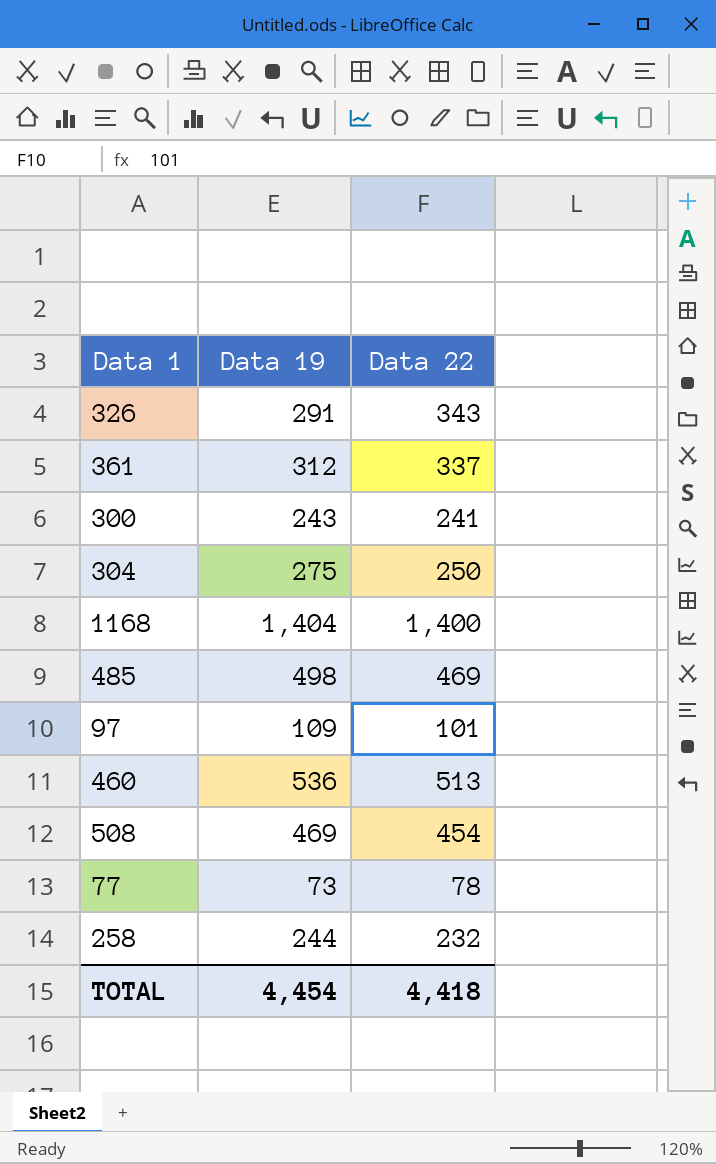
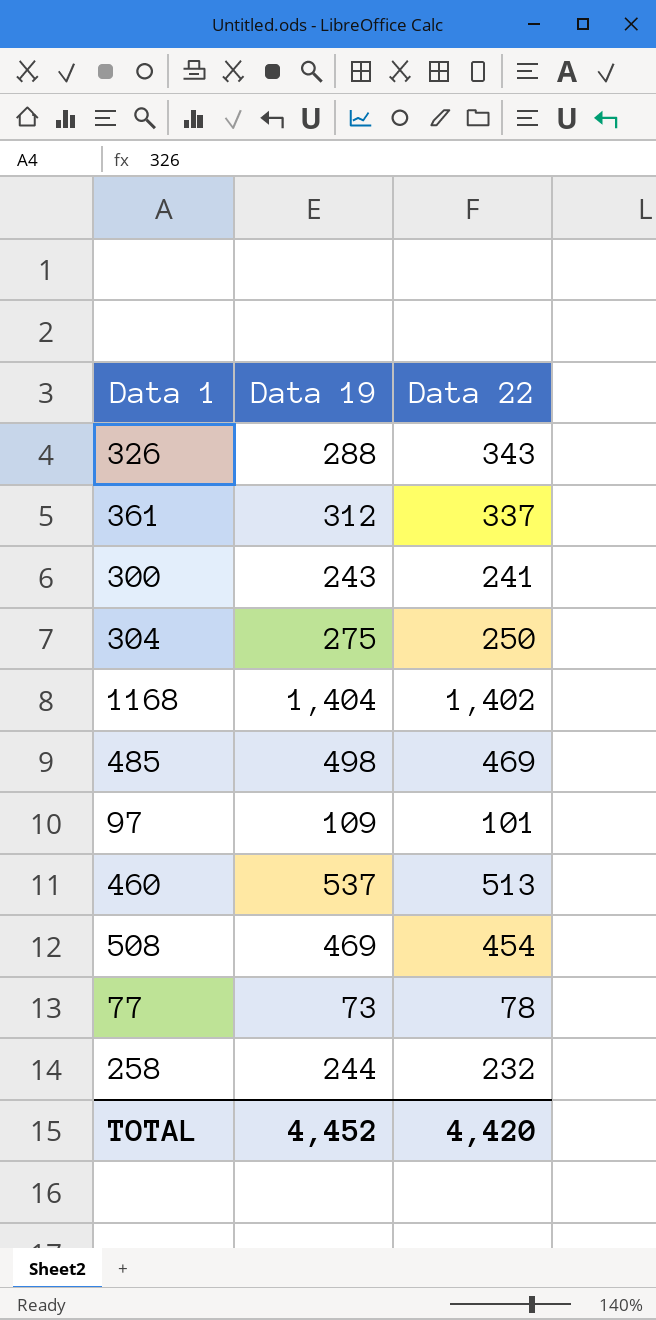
326 | Data 19: 291 -> 288
1168 | Data 22: 1,400 -> 1,402
460 | Data 19: 536 -> 537
TOTAL | Data 19: 4,454 -> 4,452
TOTAL | Data 22: 4,418 -> 4,420

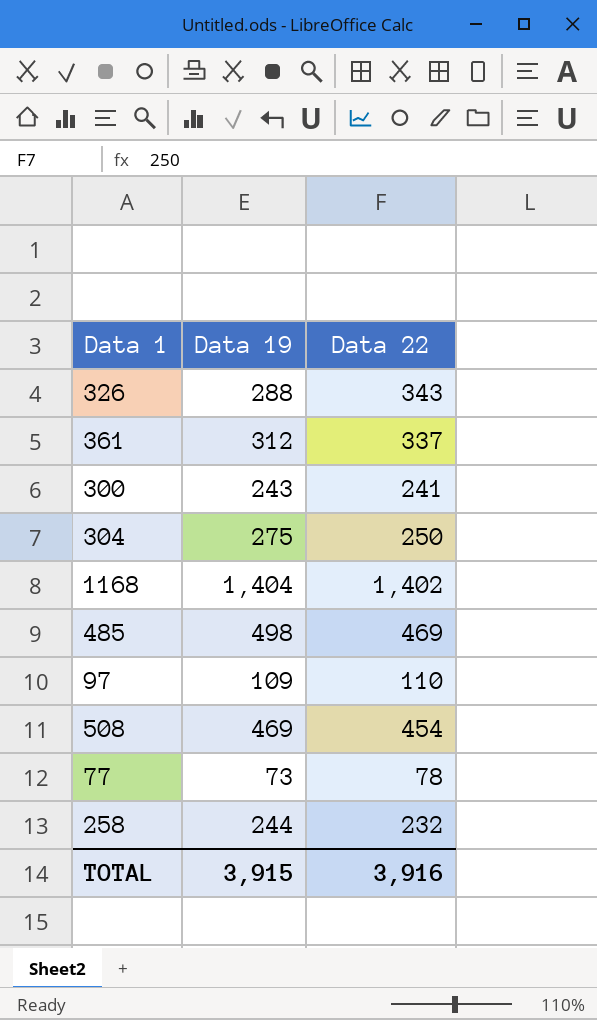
row 460: 537 | 513 -> none
97 | Data 22: 101 -> 110
TOTAL | Data 19: 4,452 -> 3,915
TOTAL | Data 22: 4,420 -> 3,916

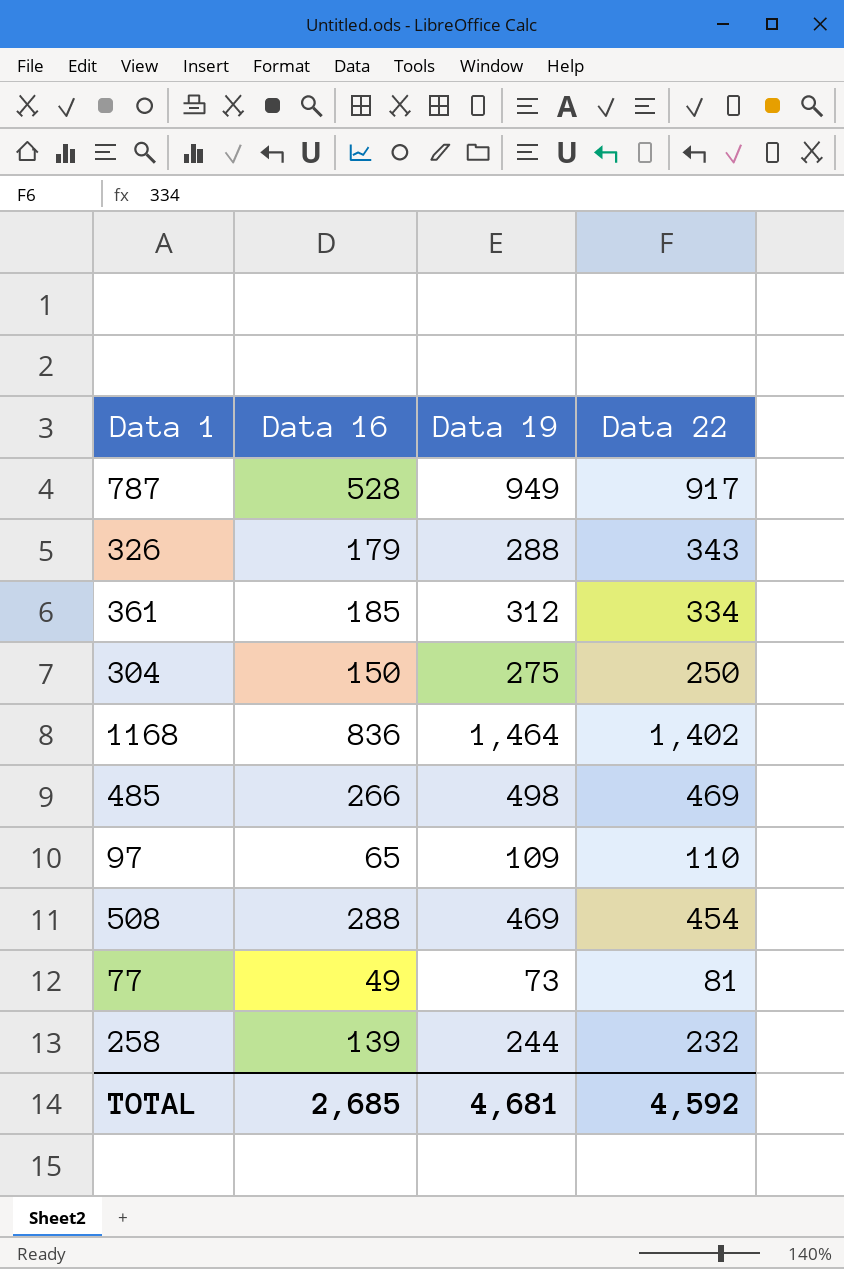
column Data 16 | position: none -> 2
row 300: 243 | 241 -> none
row 787: none -> 528 | 949 | 917
361 | Data 22: 337 -> 334
1168 | Data 19: 1,404 -> 1,464
77 | Data 22: 78 -> 81
TOTAL | Data 19: 3,915 -> 4,681
TOTAL | Data 22: 3,916 -> 4,592

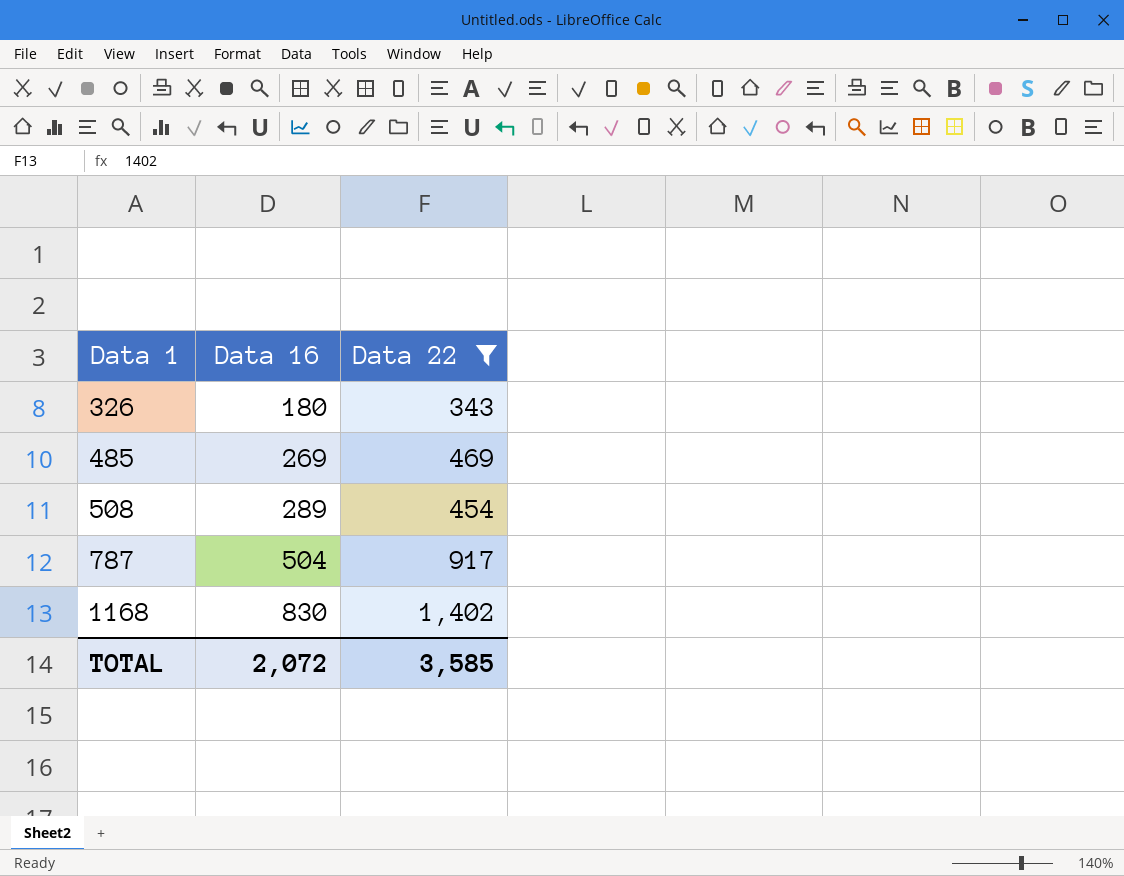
filter: none -> Data 22 >= 343
row order: none -> Data 1 ascending
column Data 19 | position: 3 -> none
326 | Data 16: 179 -> 180
485 | Data 16: 266 -> 269
508 | Data 16: 288 -> 289
787 | Data 16: 528 -> 504
1168 | Data 16: 836 -> 830
TOTAL | Data 16: 2,685 -> 2,072
TOTAL | Data 22: 4,592 -> 3,585

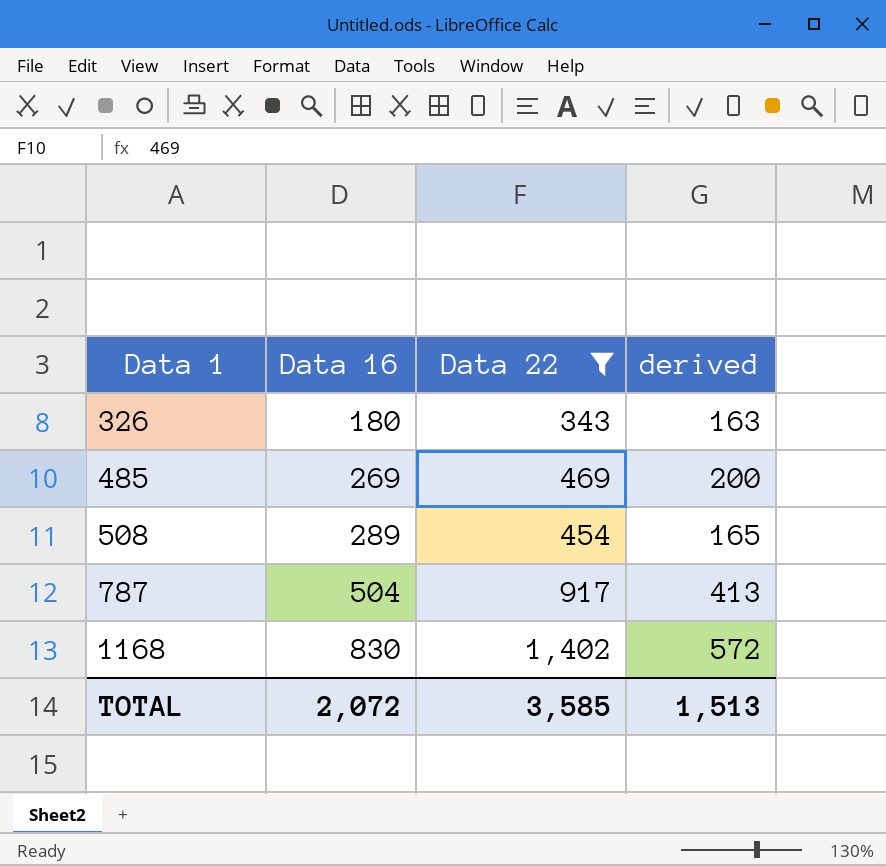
column derived | formula: none -> [Data 22] - [Data 16]

